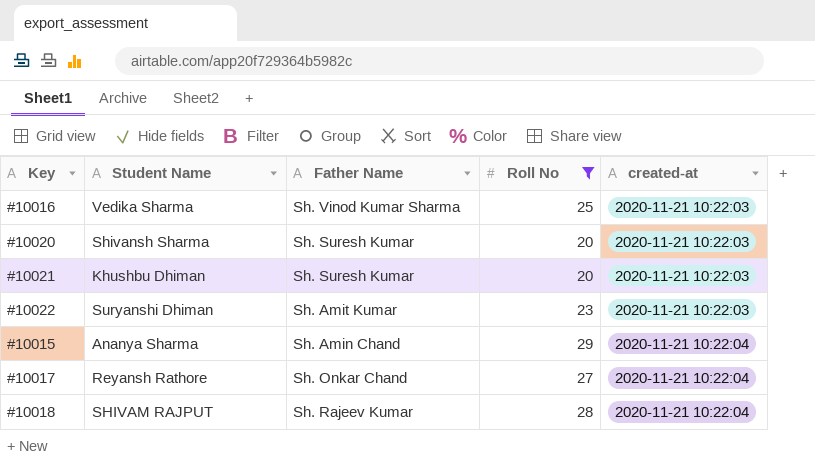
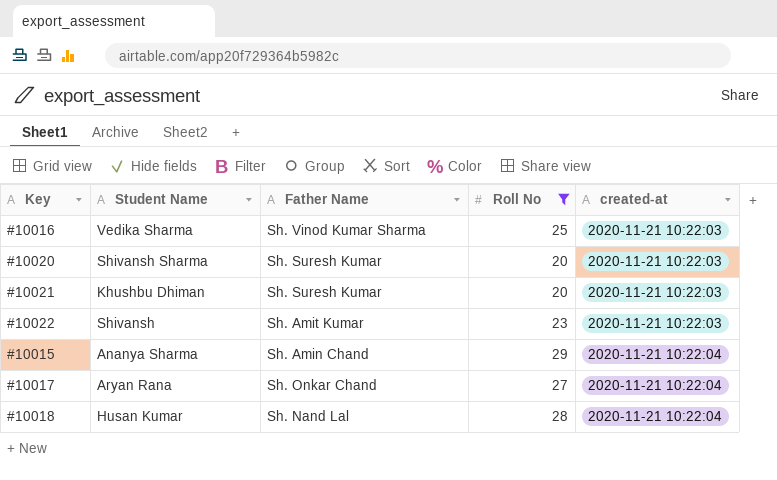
#10022 | Student Name: Suryanshi Dhiman -> Shivansh
#10017 | Student Name: Reyansh Rathore -> Aryan Rana
#10018 | Student Name: SHIVAM RAJPUT -> Husan Kumar
#10018 | Father Name: Sh. Rajeev Kumar -> Sh. Nand Lal

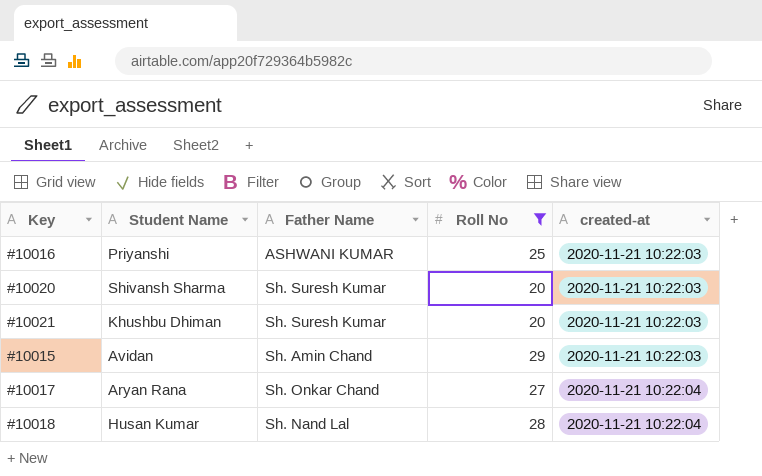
row #10022: Shivansh | Sh. Amit Kumar | 23 | 2020-11-21 10:22:03 -> none
#10016 | Student Name: Vedika Sharma -> Priyanshi
#10016 | Father Name: Sh. Vinod Kumar Sharma -> ASHWANI KUMAR
#10015 | Student Name: Ananya Sharma -> Avidan
#10015 | created-at: 2020-11-21 10:22:04 -> 2020-11-21 10:22:03

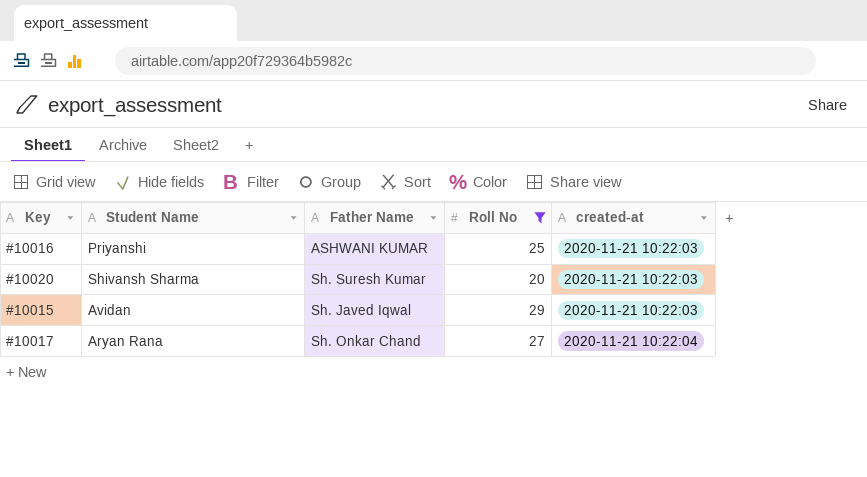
row #10021: Khushbu Dhiman | Sh. Suresh Kumar | 20 | 2020-11-21 10:22:03 -> none
row #10018: Husan Kumar | Sh. Nand Lal | 28 | 2020-11-21 10:22:04 -> none
#10015 | Father Name: Sh. Amin Chand -> Sh. Javed Iqwal

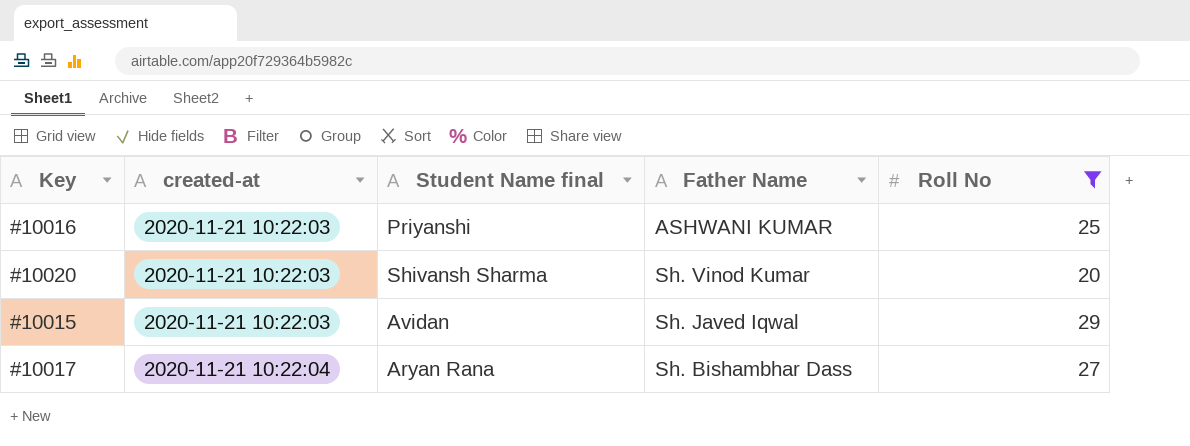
column created-at | position: 5 -> 2
column name: Student Name -> Student Name final
#10020 | Father Name: Sh. Suresh Kumar -> Sh. Vinod Kumar
#10017 | Father Name: Sh. Onkar Chand -> Sh. Bishambhar Dass

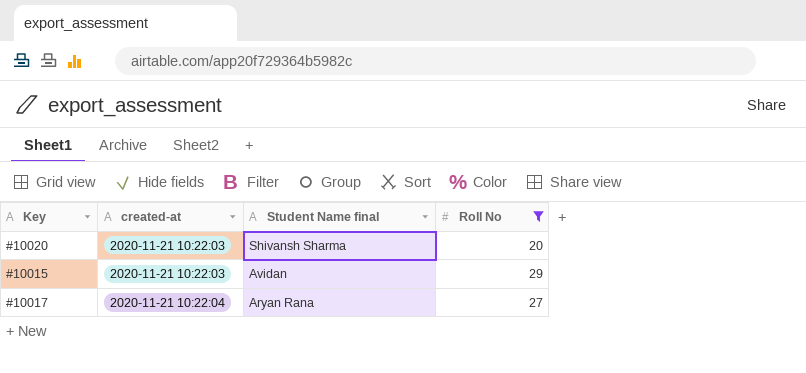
column Father Name | position: 4 -> none
row #10016: 2020-11-21 10:22:03 | Priyanshi | ASHWANI KUMAR | 25 -> none

